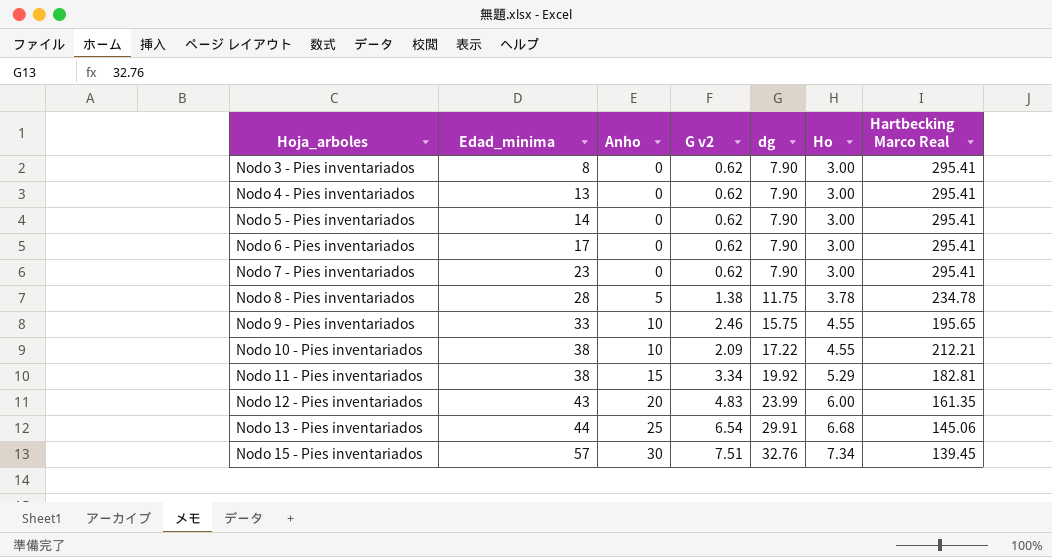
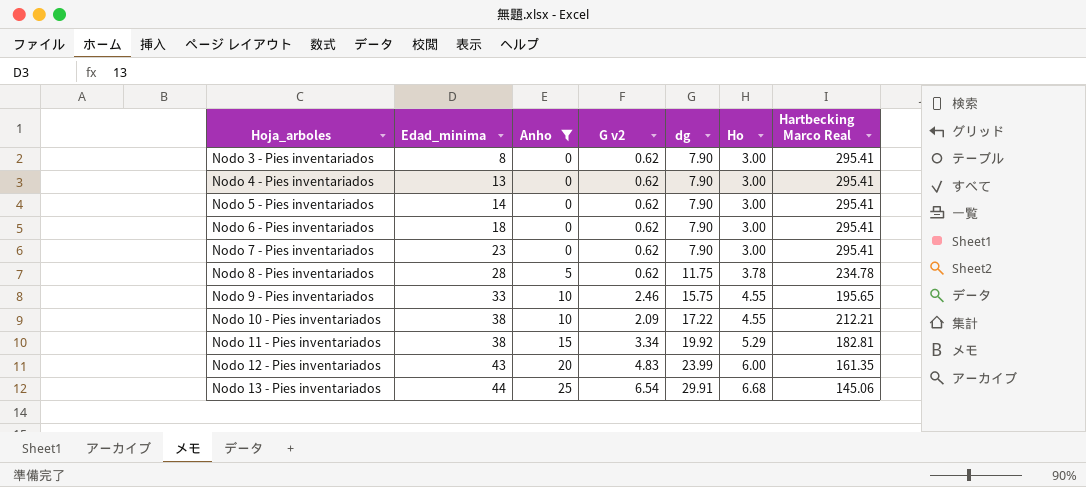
filter: none -> Anho != 30
Nodo 6 - Pies inventariados | Edad_minima: 17 -> 18
Nodo 8 - Pies inventariados | G v2: 1.38 -> 0.62

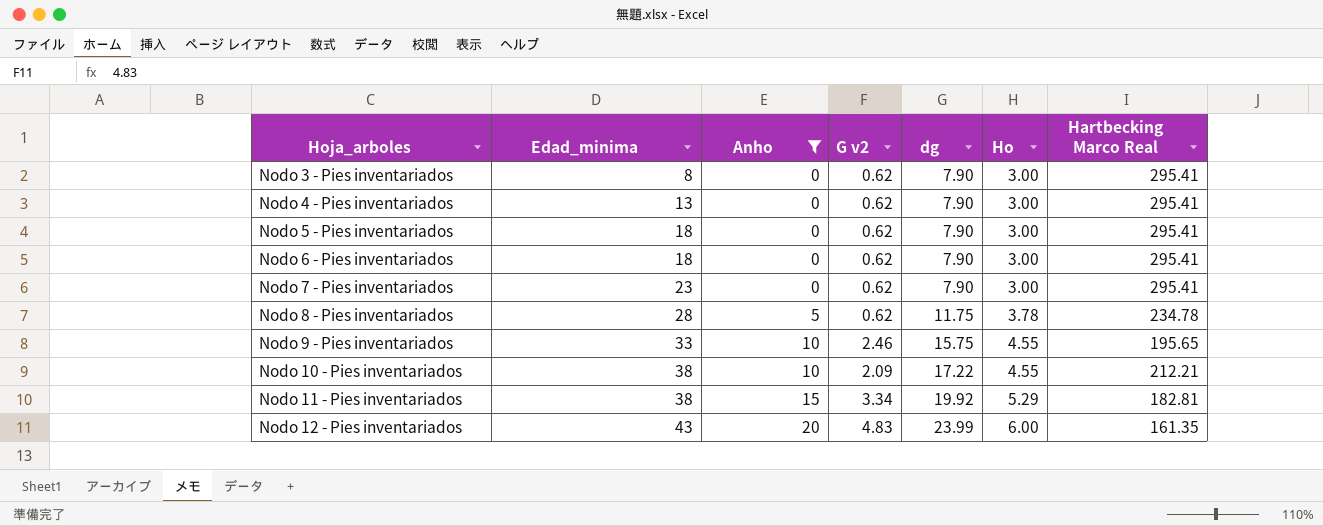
row Nodo 13 - Pies inventariados: 44 | 25 | 6.54 | 29.91 | 6.68 | 145.06 -> none
Nodo 5 - Pies inventariados | Edad_minima: 14 -> 18

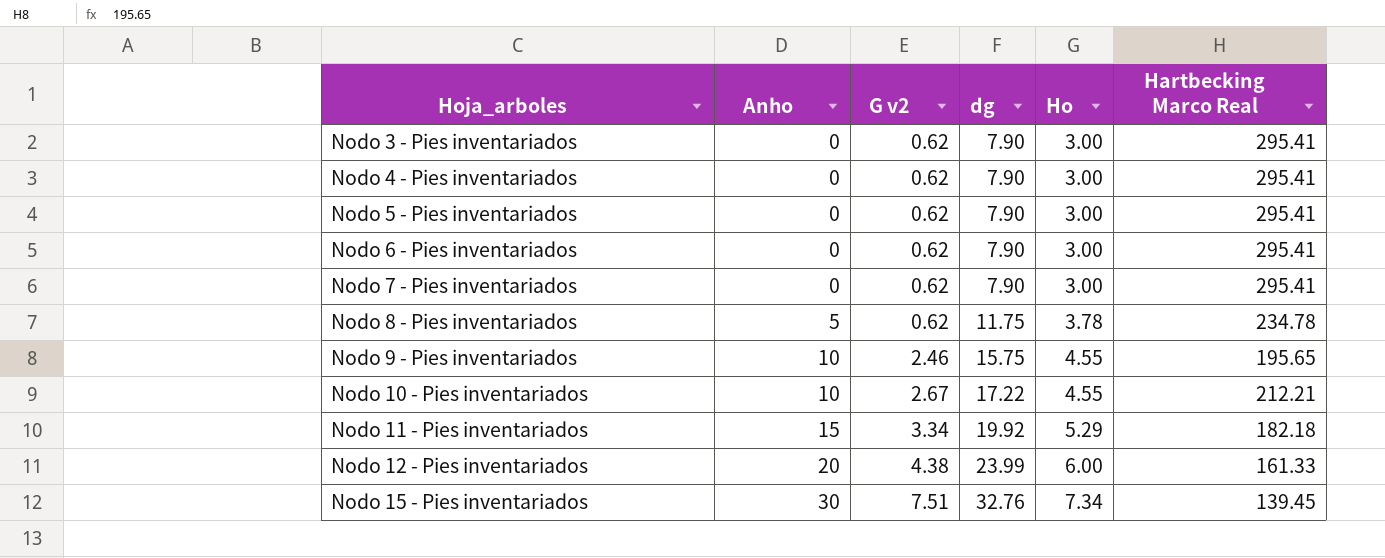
filter: Anho != 30 -> none
column Edad_minima | position: 2 -> none
Nodo 10 - Pies inventariados | G v2: 2.09 -> 2.67
Nodo 11 - Pies inventariados | Hartbecking Marco Real: 182.81 -> 182.18
Nodo 12 - Pies inventariados | G v2: 4.83 -> 4.38
Nodo 12 - Pies inventariados | Hartbecking Marco Real: 161.35 -> 161.33

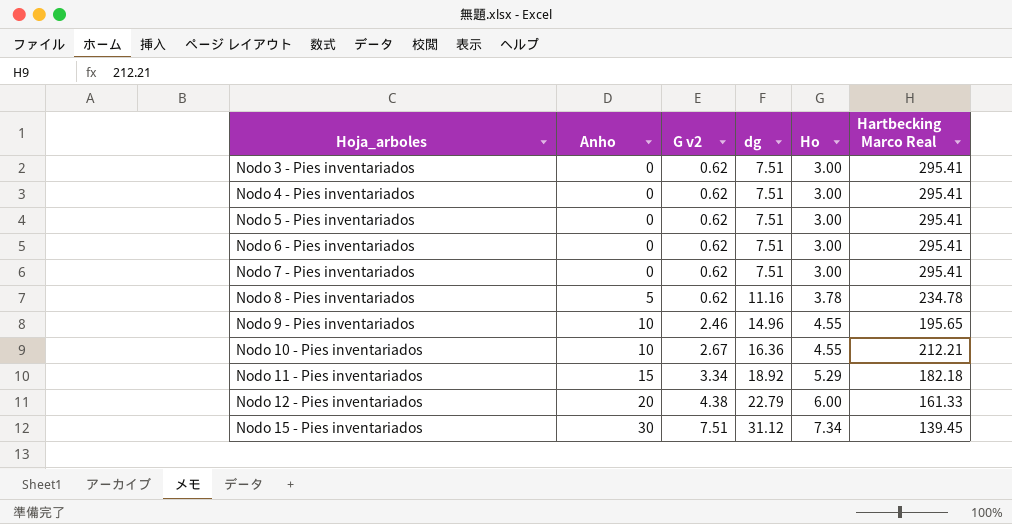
Nodo 3 - Pies inventariados | dg: 7.90 -> 7.51
Nodo 4 - Pies inventariados | dg: 7.90 -> 7.51
Nodo 5 - Pies inventariados | dg: 7.90 -> 7.51
Nodo 6 - Pies inventariados | dg: 7.90 -> 7.51
Nodo 7 - Pies inventariados | dg: 7.90 -> 7.51
Nodo 8 - Pies inventariados | dg: 11.75 -> 11.16
Nodo 9 - Pies inventariados | dg: 15.75 -> 14.96
Nodo 10 - Pies inventariados | dg: 17.22 -> 16.36
Nodo 11 - Pies inventariados | dg: 19.92 -> 18.92
Nodo 12 - Pies inventariados | dg: 23.99 -> 22.79
Nodo 15 - Pies inventariados | dg: 32.76 -> 31.12

